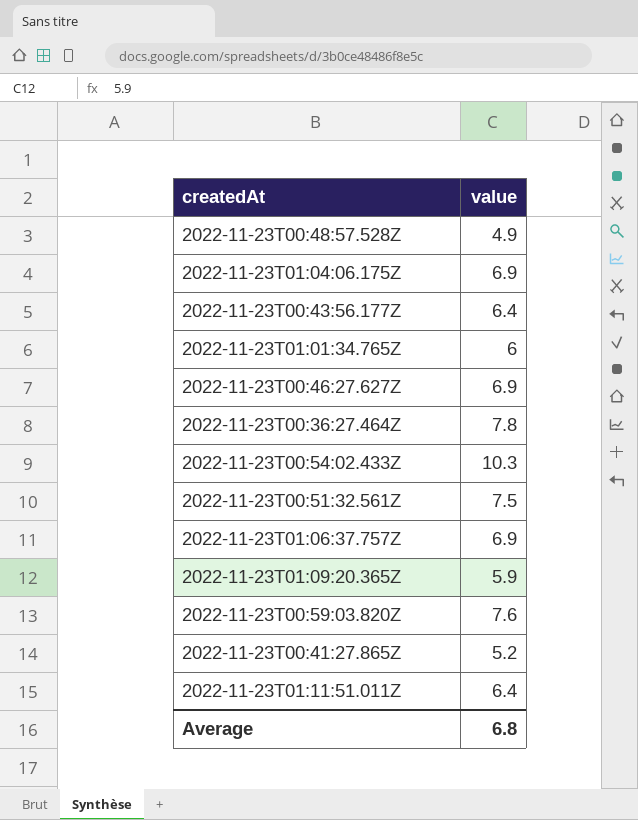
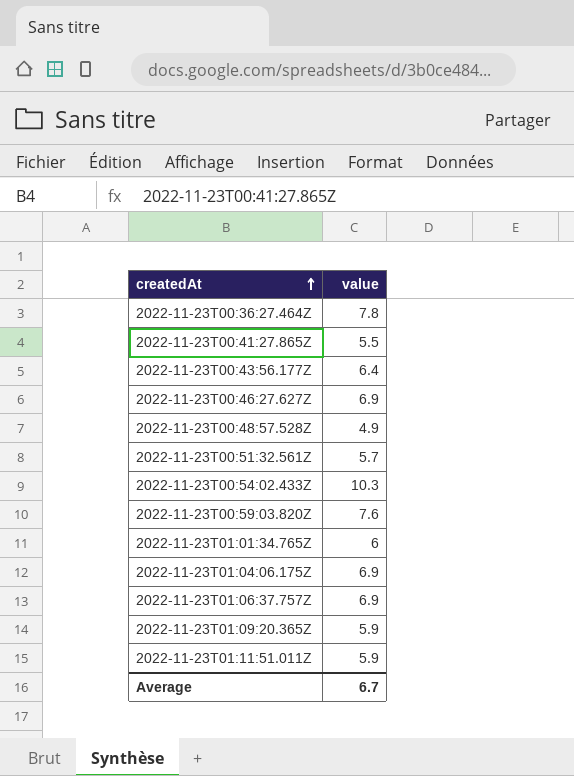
row order: none -> createdAt ascending
2022-11-23T00:41:27.865Z | value: 5.2 -> 5.5
2022-11-23T00:51:32.561Z | value: 7.5 -> 5.7
2022-11-23T01:11:51.011Z | value: 6.4 -> 5.9
Average | value: 6.8 -> 6.7

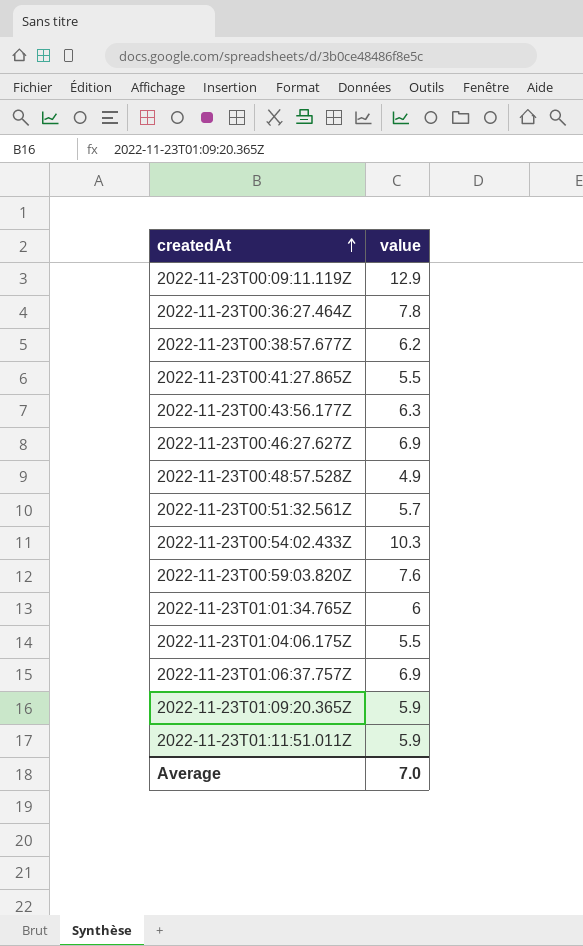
row 2022-11-23T00:09:11.119Z: none -> 12.9
row 2022-11-23T00:38:57.677Z: none -> 6.2
2022-11-23T00:43:56.177Z | value: 6.4 -> 6.3
2022-11-23T01:04:06.175Z | value: 6.9 -> 5.5
Average | value: 6.7 -> 7.0

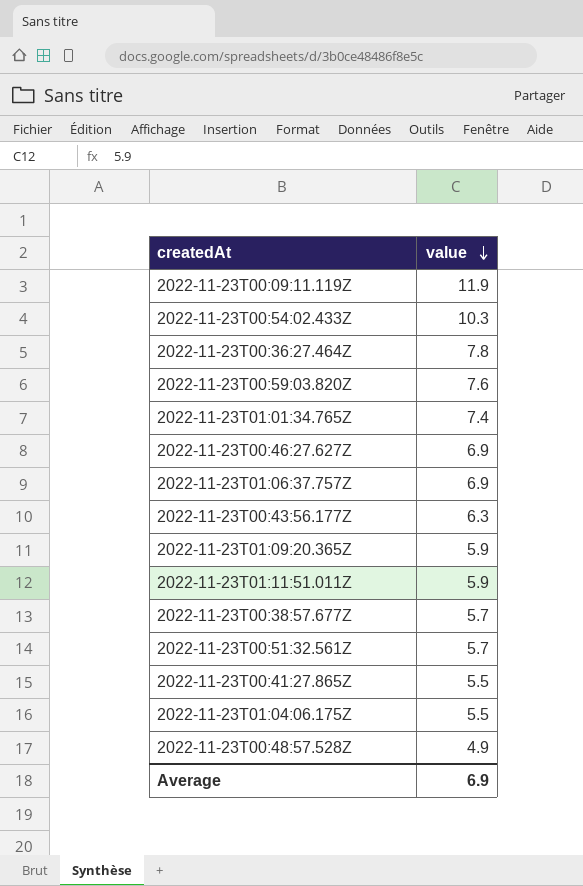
row order: createdAt ascending -> value descending
2022-11-23T00:09:11.119Z | value: 12.9 -> 11.9
2022-11-23T01:01:34.765Z | value: 6 -> 7.4
2022-11-23T00:38:57.677Z | value: 6.2 -> 5.7
Average | value: 7.0 -> 6.9

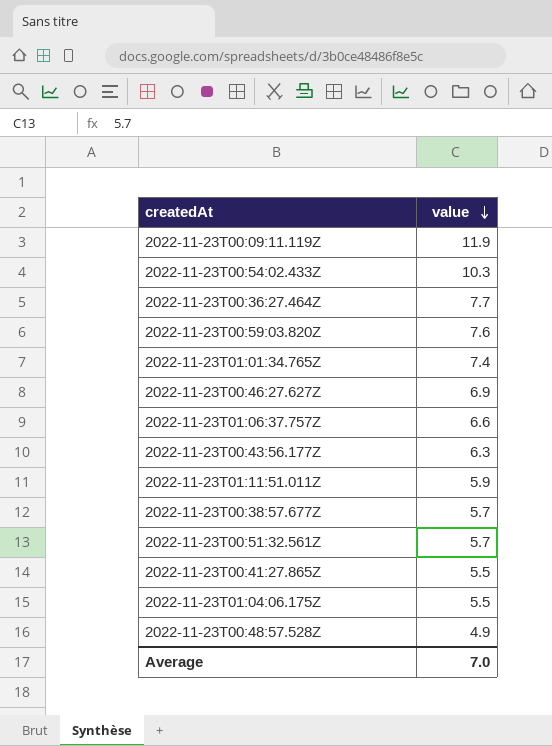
row 2022-11-23T01:09:20.365Z: 5.9 -> none
2022-11-23T00:36:27.464Z | value: 7.8 -> 7.7
2022-11-23T01:06:37.757Z | value: 6.9 -> 6.6
Average | value: 6.9 -> 7.0

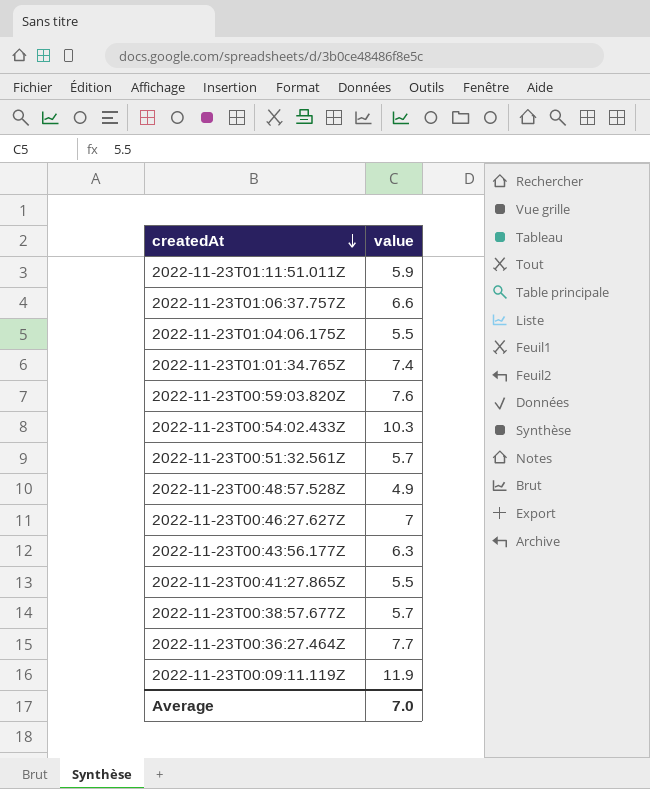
row order: value descending -> createdAt descending
2022-11-23T00:46:27.627Z | value: 6.9 -> 7

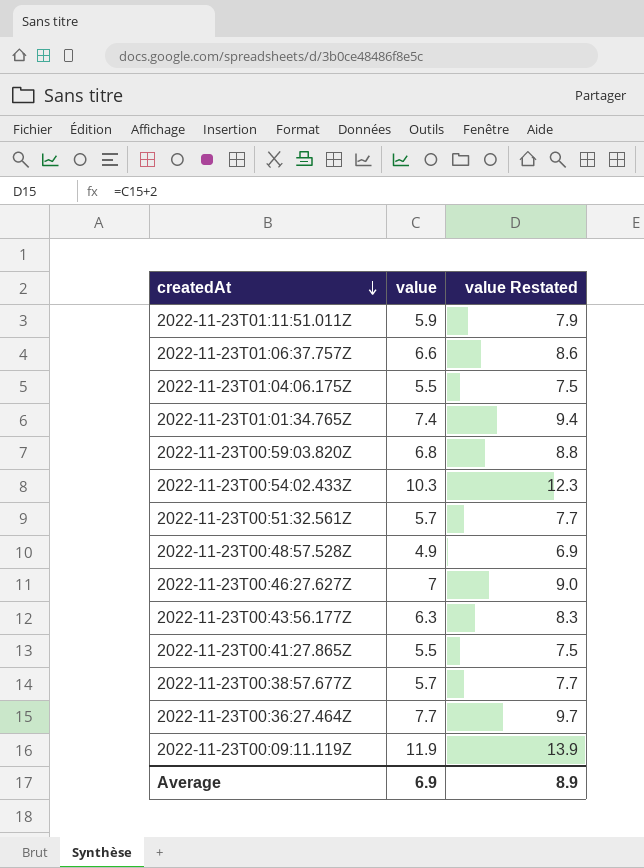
column value Restated | formula: none -> [value] + 2
2022-11-23T00:59:03.820Z | value: 7.6 -> 6.8
Average | value: 7.0 -> 6.9

